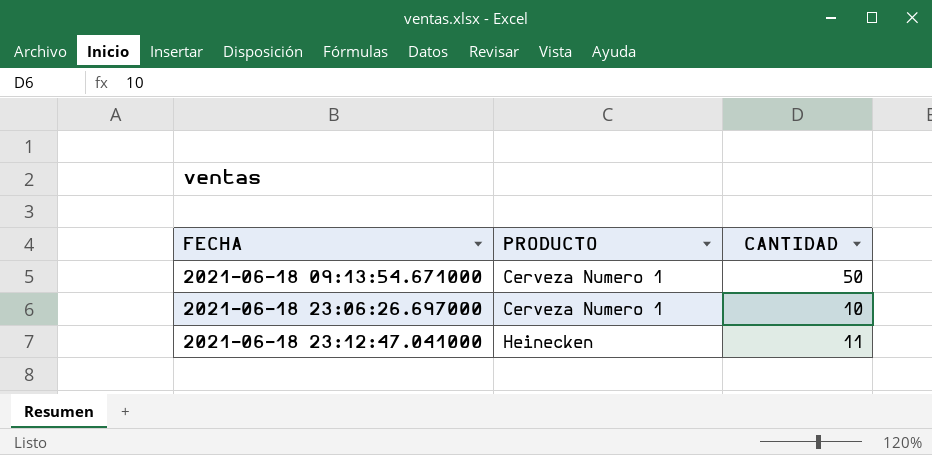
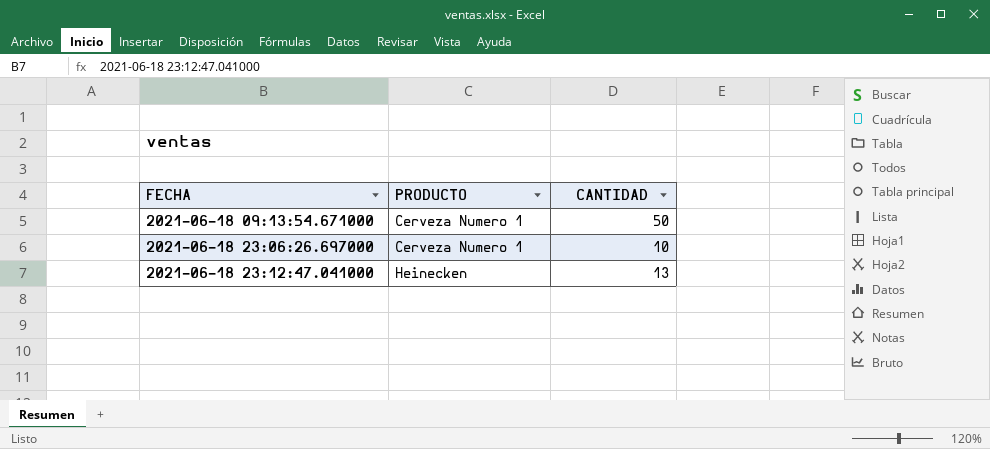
2021-06-18 23:12:47.041000 | CANTIDAD: 11 -> 13

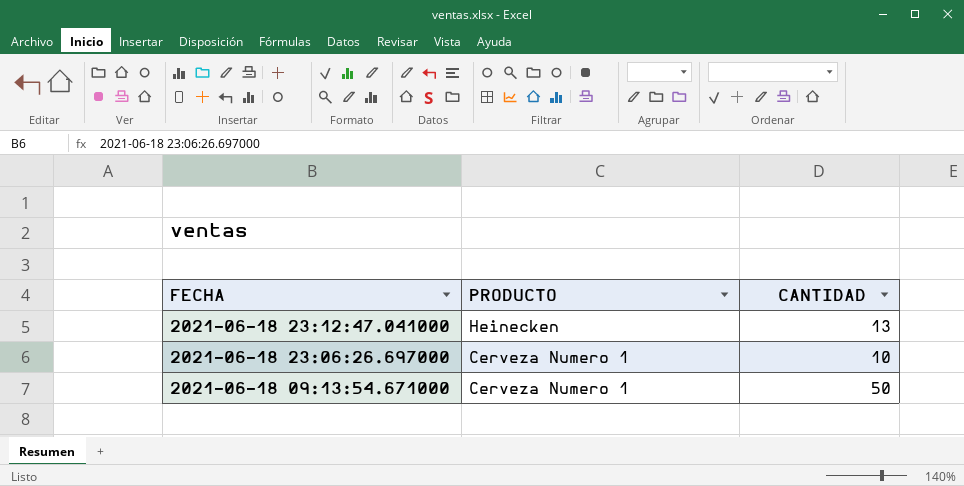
row order: FECHA ascending -> FECHA descending

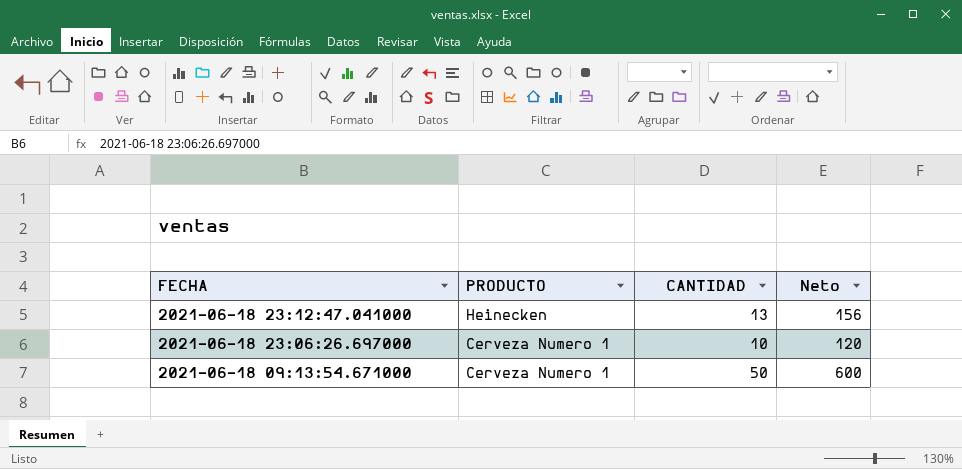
column Neto | formula: none -> [CANTIDAD] * 12

